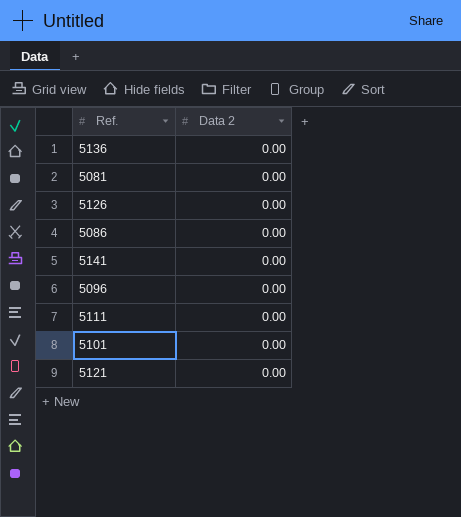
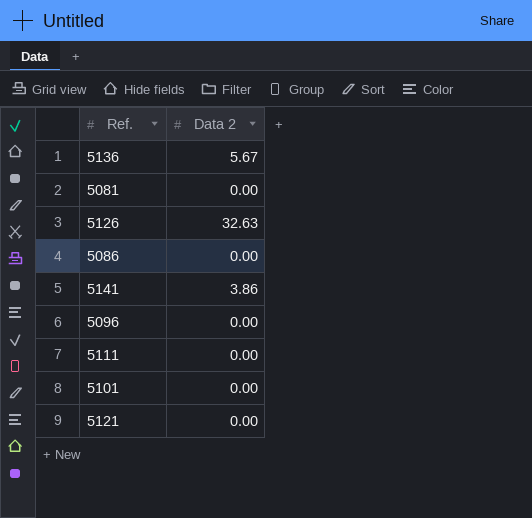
5136 | Data 2: 0.00 -> 5.67
5126 | Data 2: 0.00 -> 32.63
5141 | Data 2: 0.00 -> 3.86

